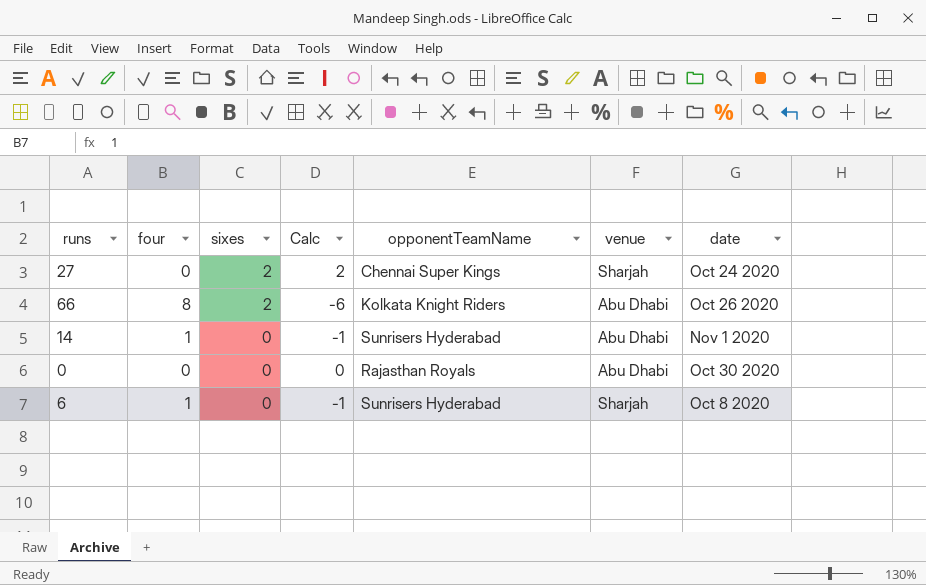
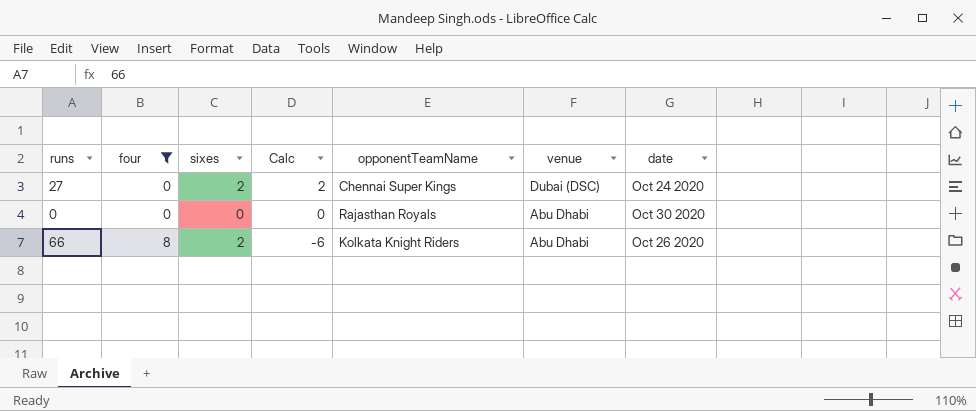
filter: none -> four != 1
row order: sixes descending -> four ascending
27 | venue: Sharjah -> Dubai (DSC)

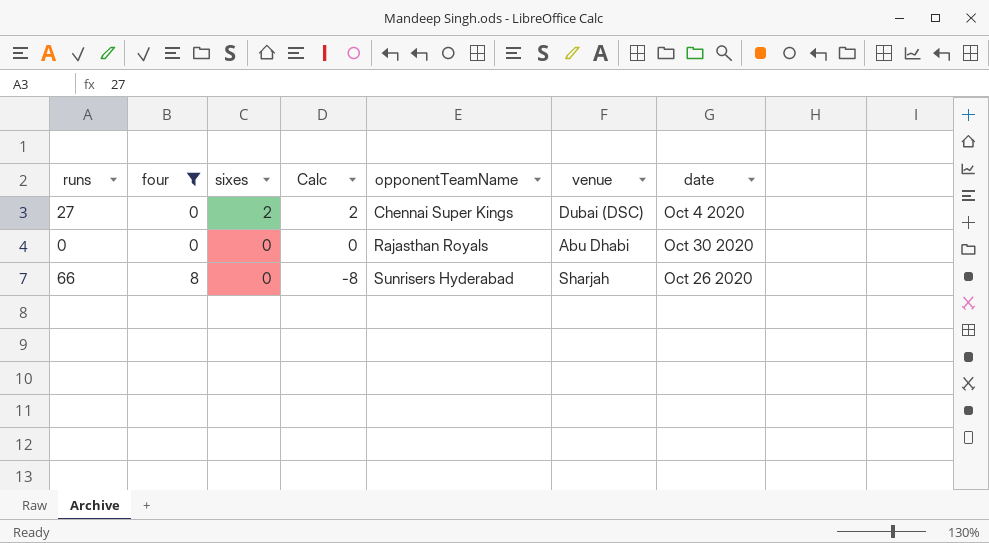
27 | date: Oct 24 2020 -> Oct 4 2020
66 | sixes: 2 -> 0
66 | Calc: -6 -> -8
66 | opponentTeamName: Kolkata Knight Riders -> Sunrisers Hyderabad
66 | venue: Abu Dhabi -> Sharjah

